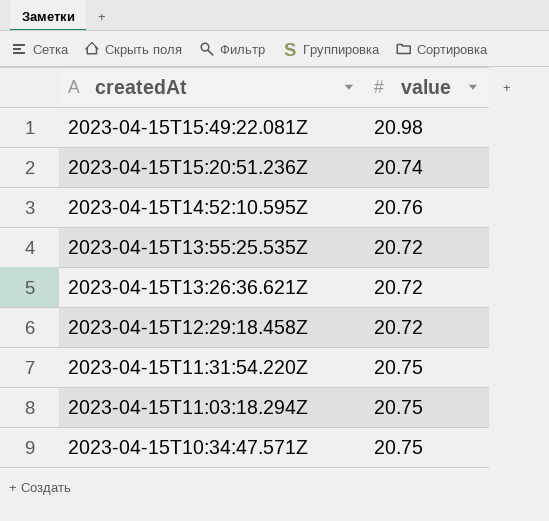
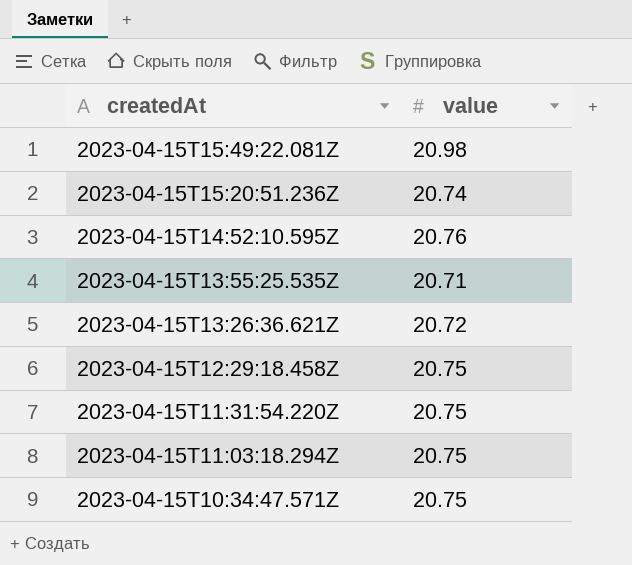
2023-04-15T13:55:25.535Z | value: 20.72 -> 20.71
2023-04-15T12:29:18.458Z | value: 20.72 -> 20.75

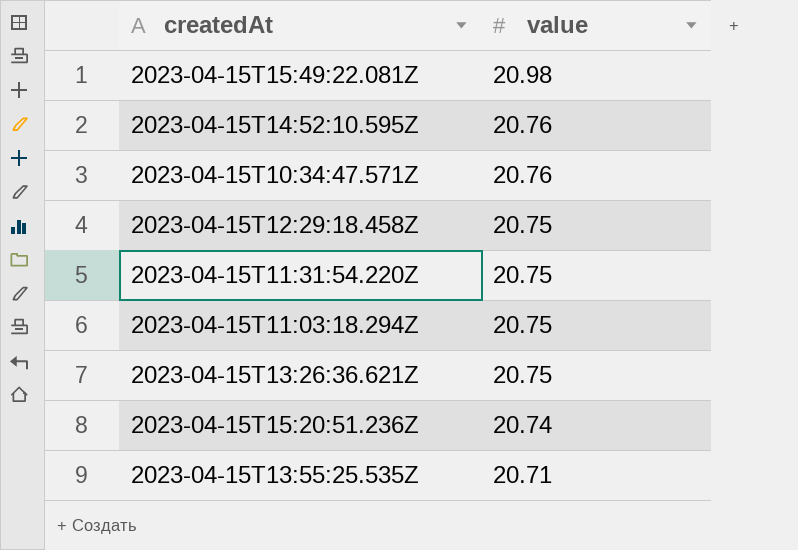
row order: createdAt descending -> value descending
2023-04-15T10:34:47.571Z | value: 20.75 -> 20.76
2023-04-15T13:26:36.621Z | value: 20.72 -> 20.75

